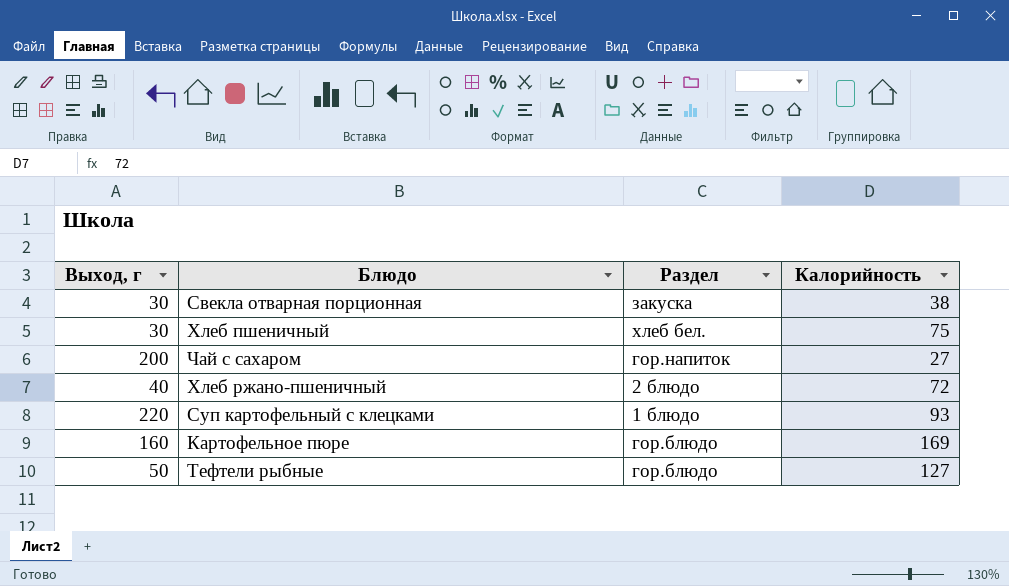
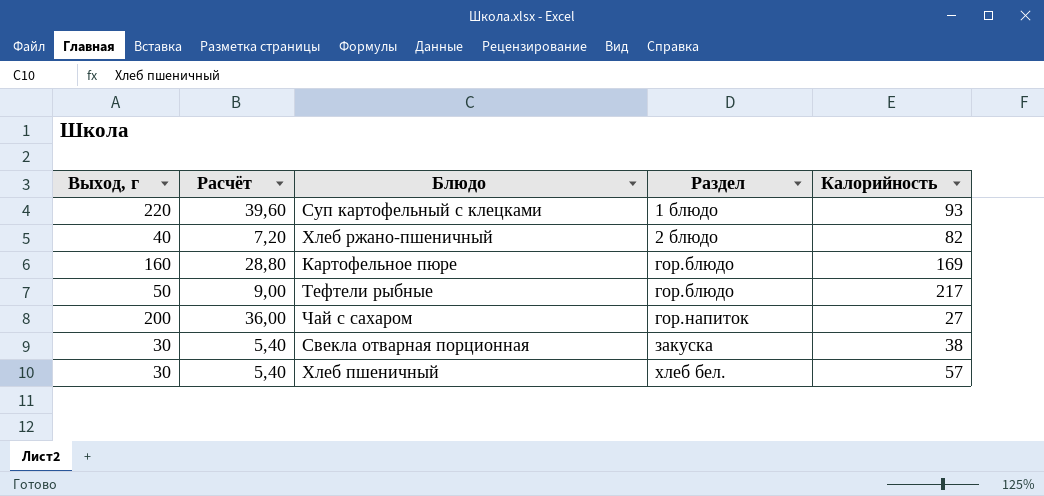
row order: none -> Раздел ascending
column Расчёт | formula: none -> [Выход, г] * 0,18
Хлеб ржано-пшеничный | Калорийность: 72 -> 82
Тефтели рыбные | Калорийность: 127 -> 217
Хлеб пшеничный | Калорийность: 75 -> 57

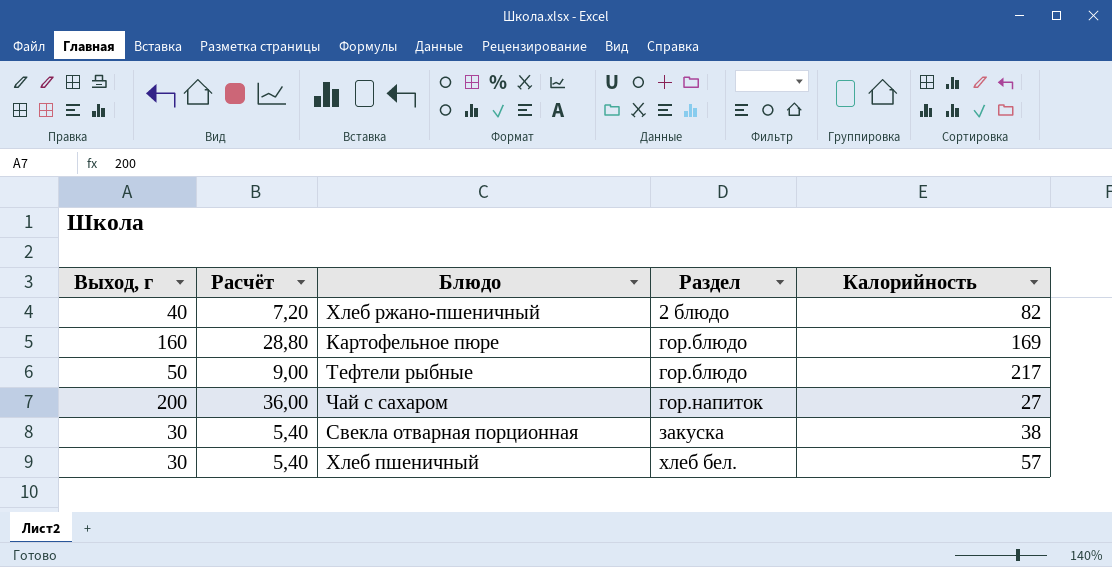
row Суп картофельный с клецками: 220 | 39,60 | 1 блюдо | 93 -> none

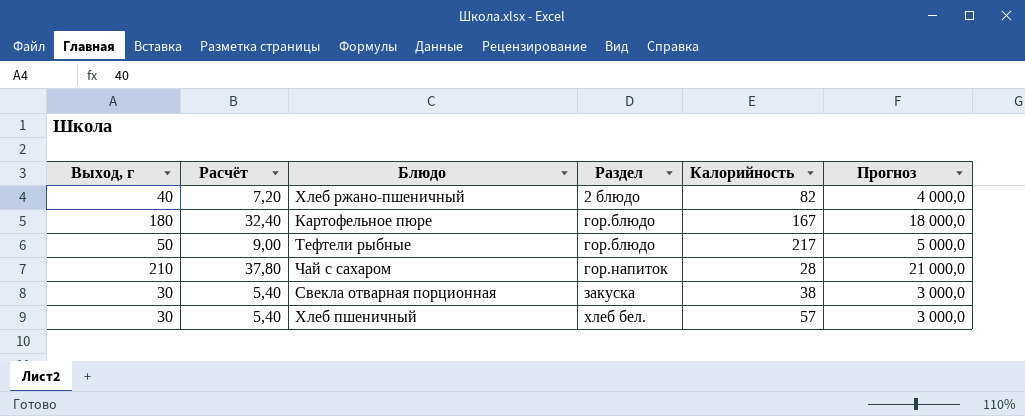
column Прогноз | formula: none -> [Выход, г] * 100
Картофельное пюре | Выход, г: 160 -> 180
Картофельное пюре | Расчёт: 28,80 -> 32,40
Картофельное пюре | Калорийность: 169 -> 167
Чай с сахаром | Выход, г: 200 -> 210
Чай с сахаром | Расчёт: 36,00 -> 37,80
Чай с сахаром | Калорийность: 27 -> 28

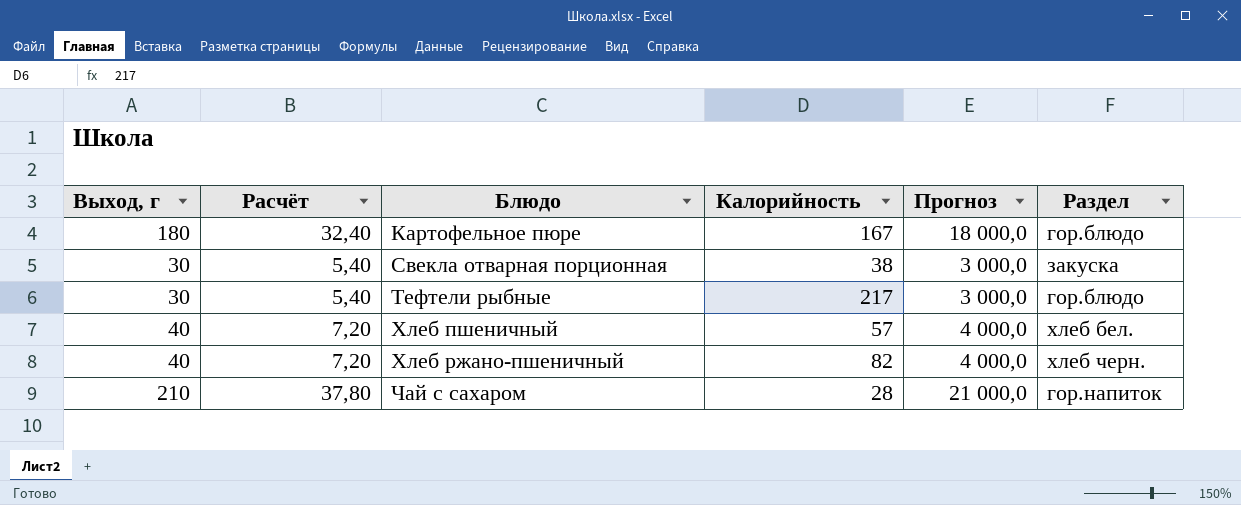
row order: Раздел ascending -> Блюдо ascending
column Раздел | position: 4 -> 6
Тефтели рыбные | Выход, г: 50 -> 30
Тефтели рыбные | Расчёт: 9,00 -> 5,40
Тефтели рыбные | Прогноз: 5 000,0 -> 3 000,0
Хлеб пшеничный | Выход, г: 30 -> 40
Хлеб пшеничный | Расчёт: 5,40 -> 7,20
Хлеб пшеничный | Прогноз: 3 000,0 -> 4 000,0
Хлеб ржано-пшеничный | Раздел: 2 блюдо -> хлеб черн.

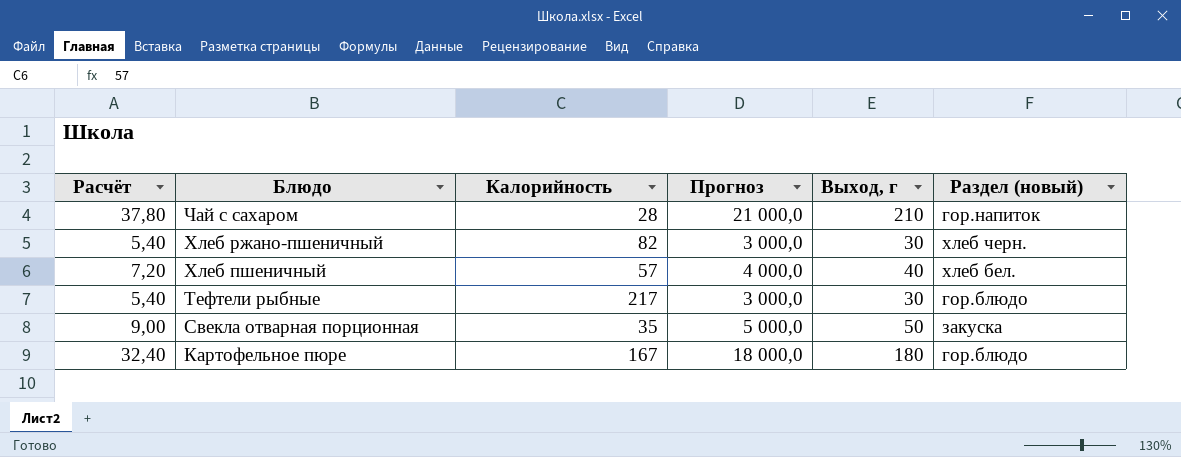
row order: Блюдо ascending -> Блюдо descending
column Выход, г | position: 1 -> 5
column name: Раздел -> Раздел (новый)
Хлеб ржано-пшеничный | Расчёт: 7,20 -> 5,40
Хлеб ржано-пшеничный | Прогноз: 4 000,0 -> 3 000,0
Хлеб ржано-пшеничный | Выход, г: 40 -> 30
Свекла отварная порционная | Расчёт: 5,40 -> 9,00
Свекла отварная порционная | Калорийность: 38 -> 35
Свекла отварная порционная | Прогноз: 3 000,0 -> 5 000,0
Свекла отварная порционная | Выход, г: 30 -> 50

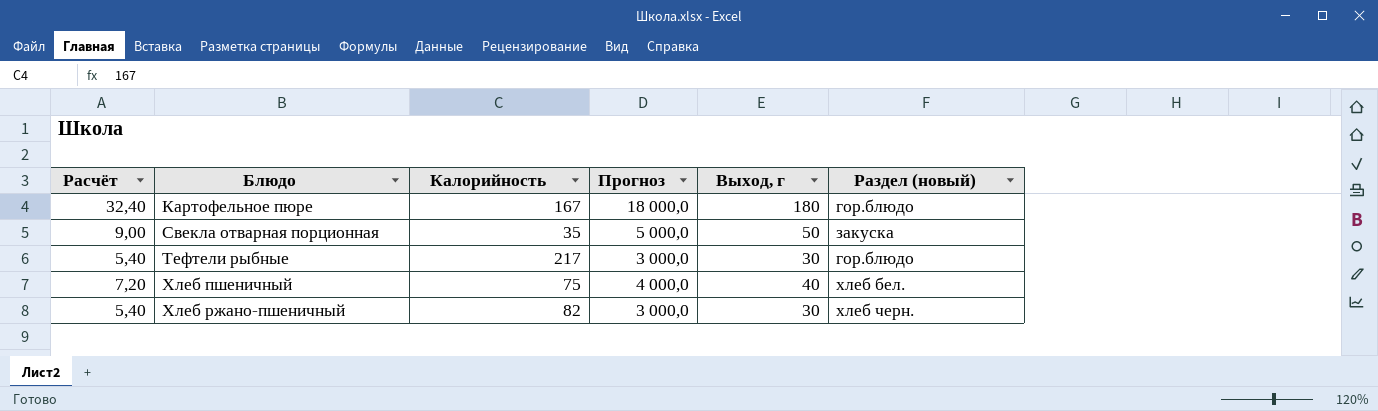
row order: Блюдо descending -> Блюдо ascending
row Чай с сахаром: 37,80 | 28 | 21 000,0 | 210 | гор.напиток -> none
Хлеб пшеничный | Калорийность: 57 -> 75

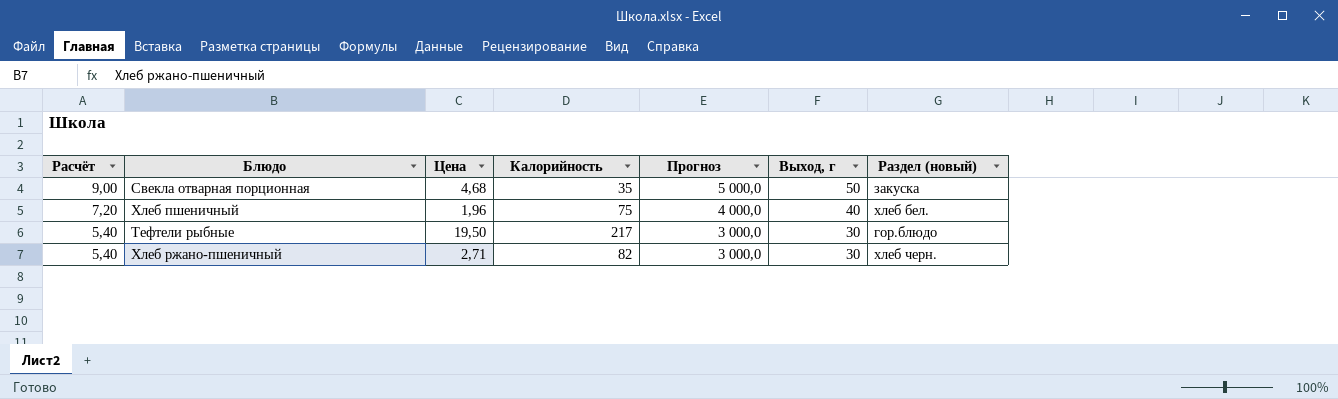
row order: Блюдо ascending -> Расчёт descending
column Цена | position: none -> 3
row Картофельное пюре: 32,40 | 167 | 18 000,0 | 180 | гор.блюдо -> none

